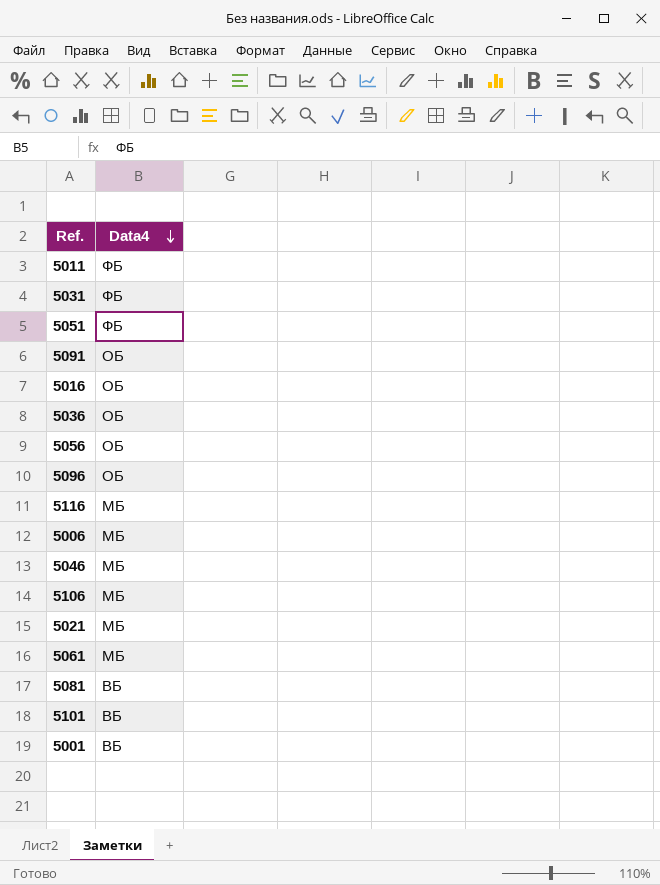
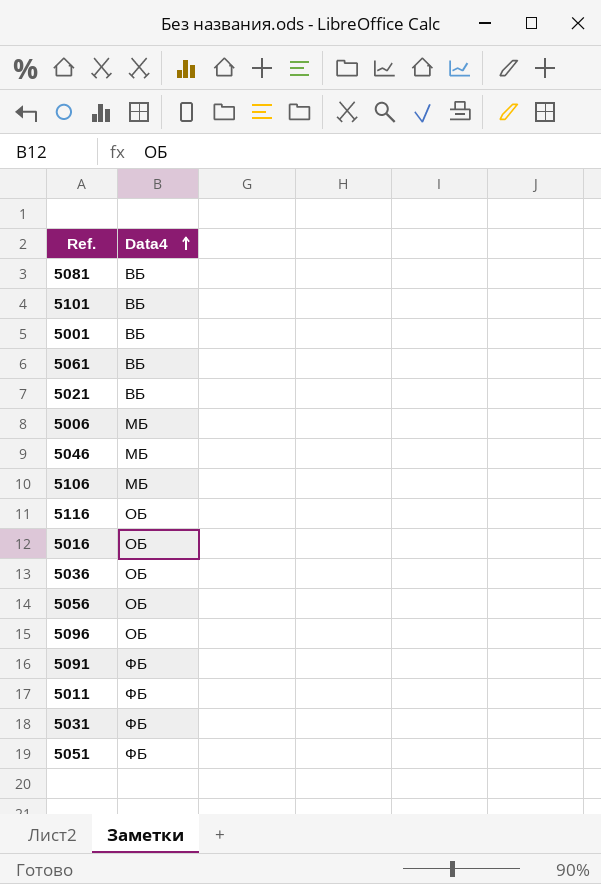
row order: Data4 descending -> Data4 ascending
5061 | Data4: МБ -> ВБ
5021 | Data4: МБ -> ВБ
5116 | Data4: МБ -> ОБ
5091 | Data4: ОБ -> ФБ

